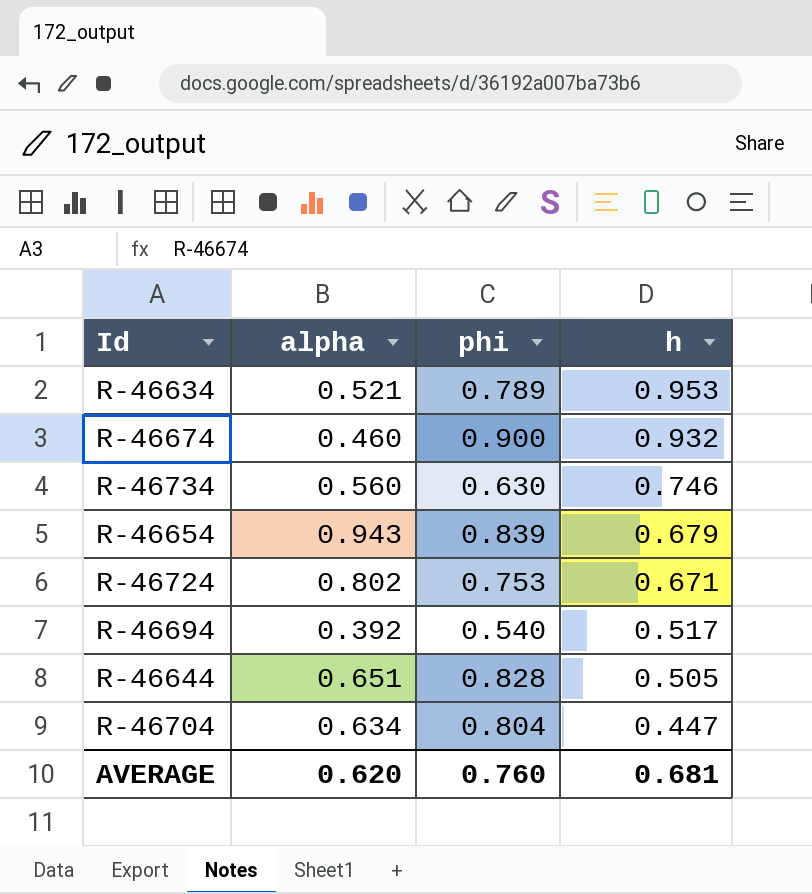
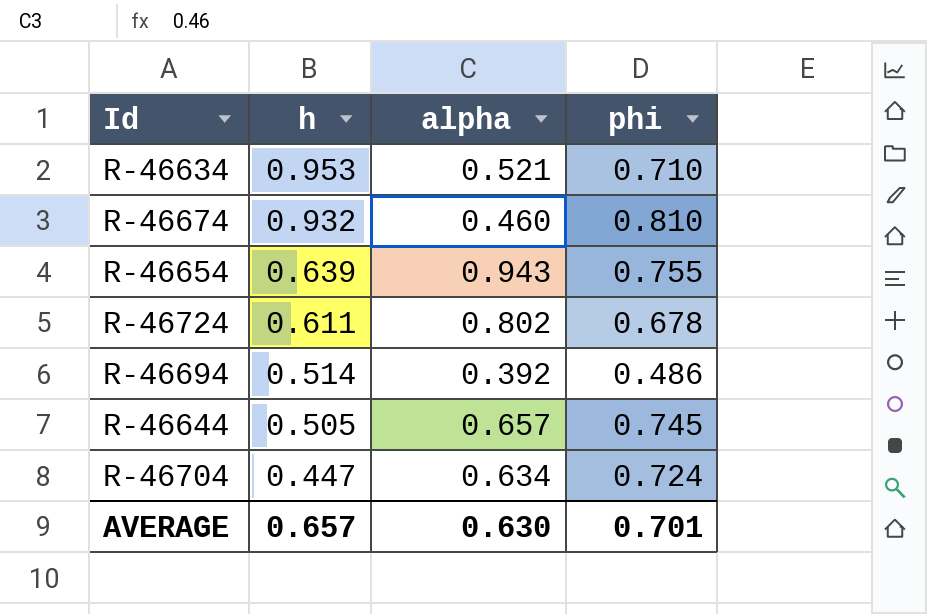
column h | position: 4 -> 2
row R-46734: 0.560 | 0.630 | 0.746 -> none
R-46634 | phi: 0.789 -> 0.710
R-46674 | phi: 0.900 -> 0.810
R-46654 | h: 0.679 -> 0.639
R-46654 | phi: 0.839 -> 0.755
R-46724 | h: 0.671 -> 0.611
R-46724 | phi: 0.753 -> 0.678
R-46694 | h: 0.517 -> 0.514
R-46694 | phi: 0.540 -> 0.486
R-46644 | alpha: 0.651 -> 0.657
R-46644 | phi: 0.828 -> 0.745
R-46704 | phi: 0.804 -> 0.724
AVERAGE | h: 0.681 -> 0.657
AVERAGE | alpha: 0.620 -> 0.630
AVERAGE | phi: 0.760 -> 0.701

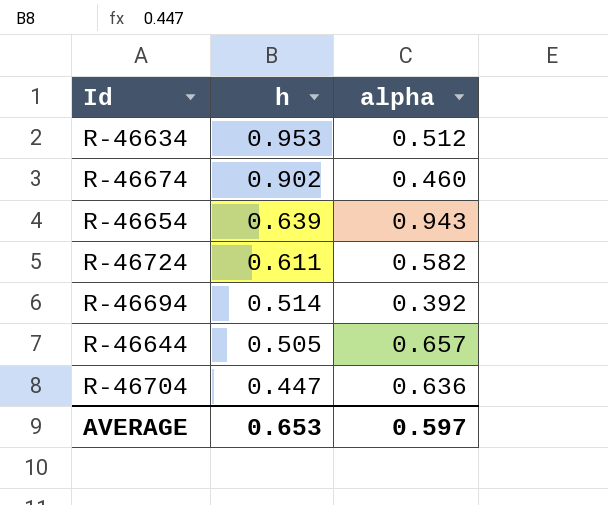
column phi | position: 4 -> none
R-46634 | alpha: 0.521 -> 0.512
R-46674 | h: 0.932 -> 0.902
R-46724 | alpha: 0.802 -> 0.582
R-46704 | alpha: 0.634 -> 0.636
AVERAGE | h: 0.657 -> 0.653
AVERAGE | alpha: 0.630 -> 0.597

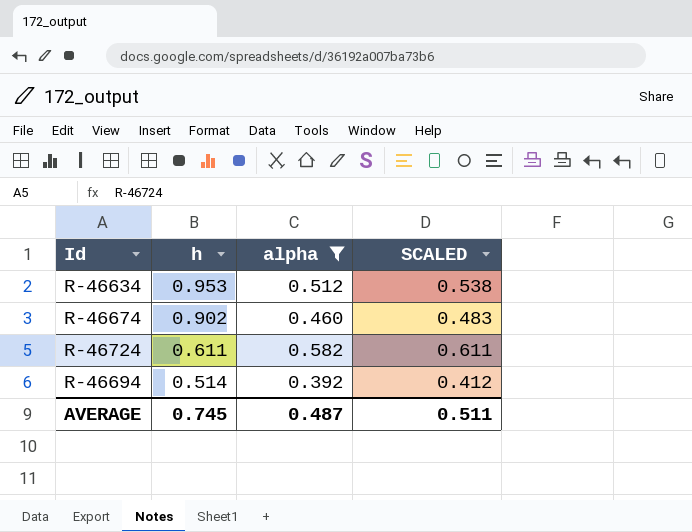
filter: none -> alpha <= 0.582
column SCALED | formula: none -> [alpha] * 1.05
AVERAGE | h: 0.653 -> 0.745
AVERAGE | alpha: 0.597 -> 0.487

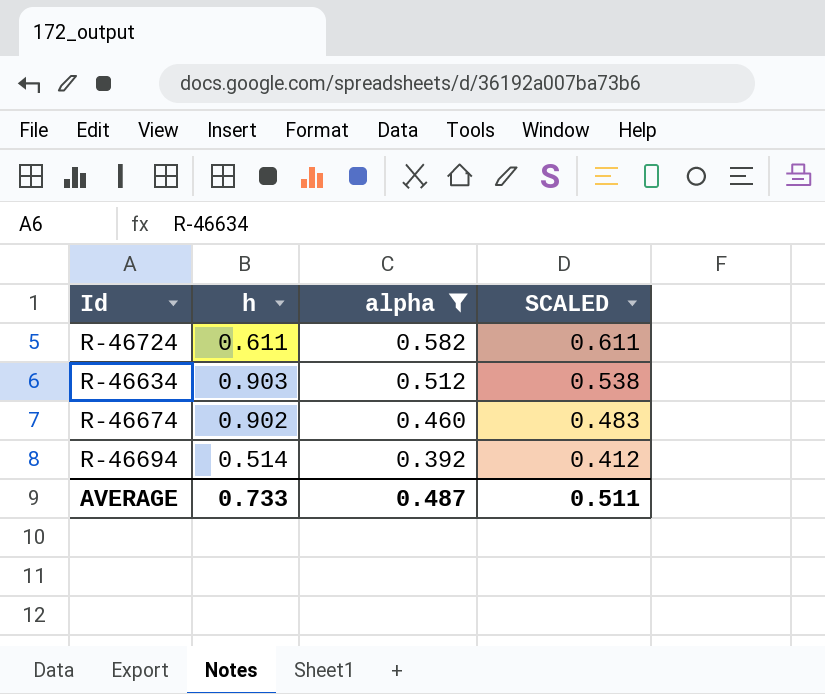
row order: h descending -> alpha descending
R-46634 | h: 0.953 -> 0.903
AVERAGE | h: 0.745 -> 0.733

